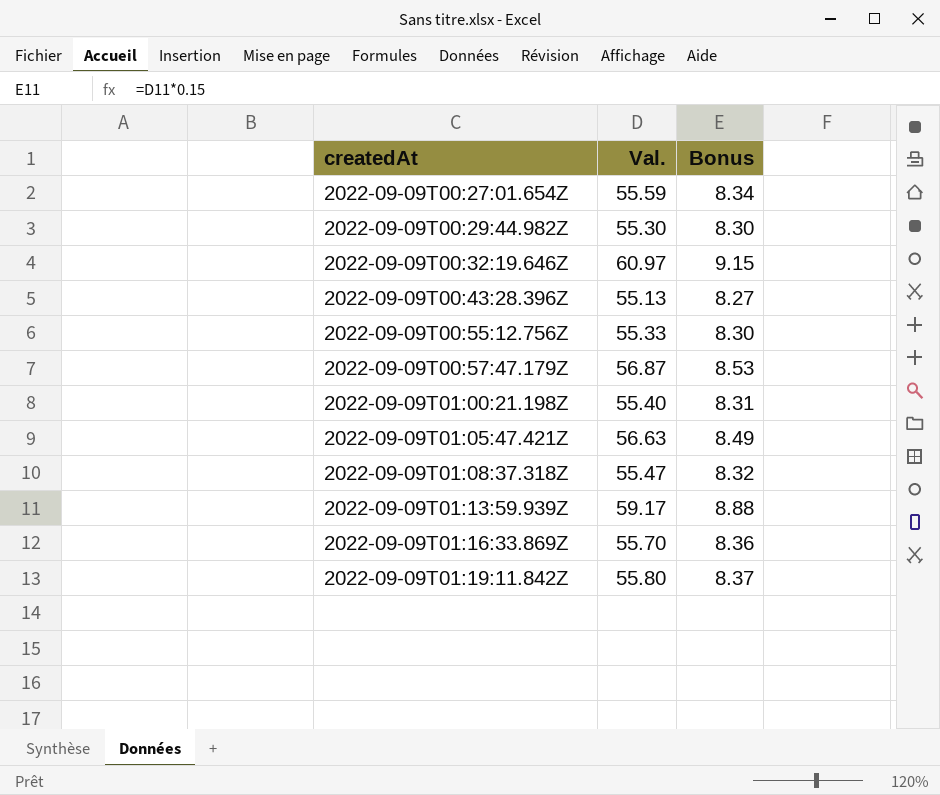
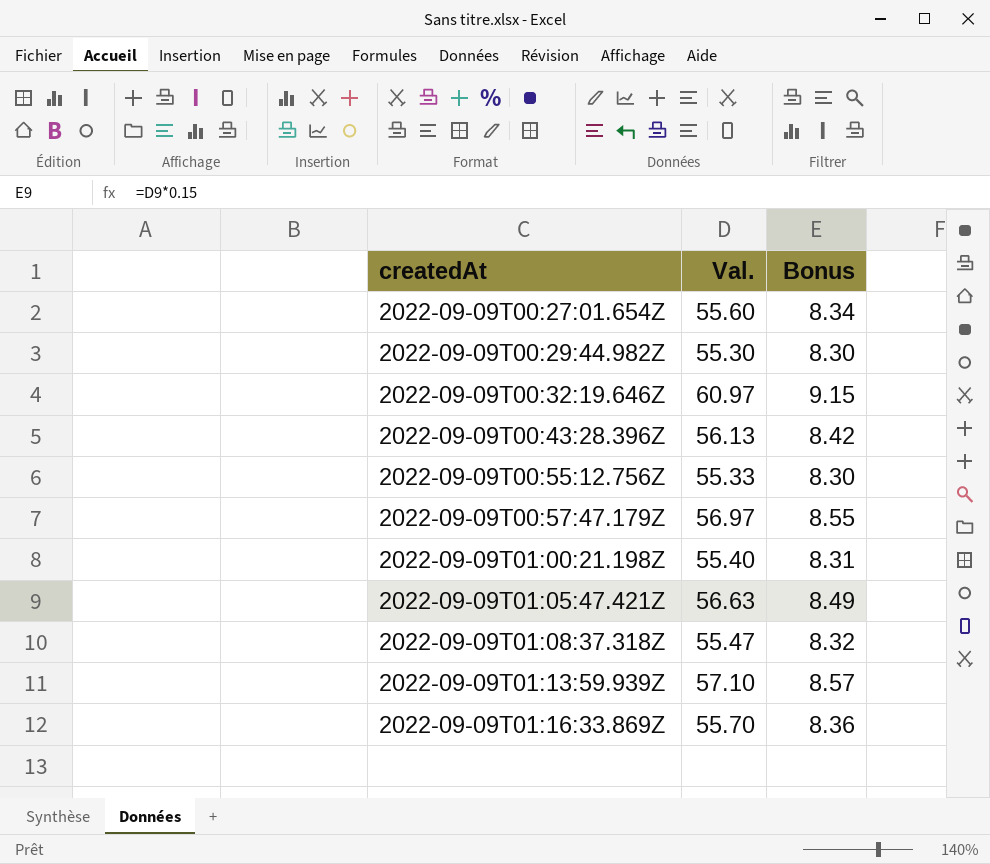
row 2022-09-09T01:19:11.842Z: 55.80 | 8.37 -> none
2022-09-09T00:27:01.654Z | Val.: 55.59 -> 55.60
2022-09-09T00:43:28.396Z | Val.: 55.13 -> 56.13
2022-09-09T00:43:28.396Z | Bonus: 8.27 -> 8.42
2022-09-09T00:57:47.179Z | Val.: 56.87 -> 56.97
2022-09-09T00:57:47.179Z | Bonus: 8.53 -> 8.55
2022-09-09T01:13:59.939Z | Val.: 59.17 -> 57.10
2022-09-09T01:13:59.939Z | Bonus: 8.88 -> 8.57

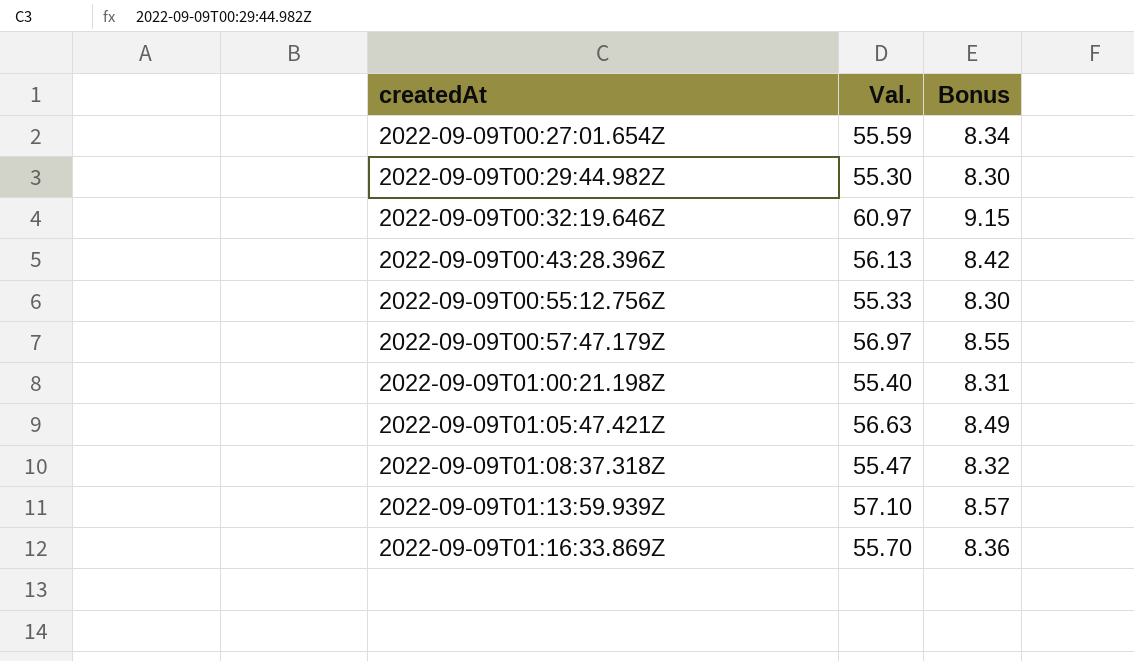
2022-09-09T00:27:01.654Z | Val.: 55.60 -> 55.59

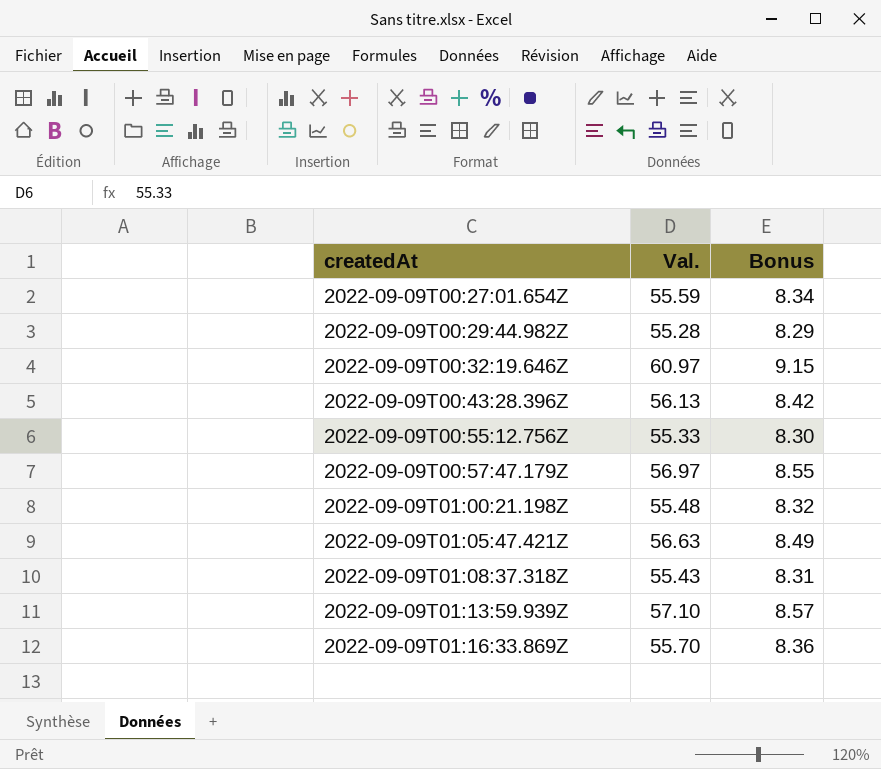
2022-09-09T00:29:44.982Z | Val.: 55.30 -> 55.28
2022-09-09T00:29:44.982Z | Bonus: 8.30 -> 8.29
2022-09-09T01:00:21.198Z | Val.: 55.40 -> 55.48
2022-09-09T01:00:21.198Z | Bonus: 8.31 -> 8.32
2022-09-09T01:08:37.318Z | Val.: 55.47 -> 55.43
2022-09-09T01:08:37.318Z | Bonus: 8.32 -> 8.31

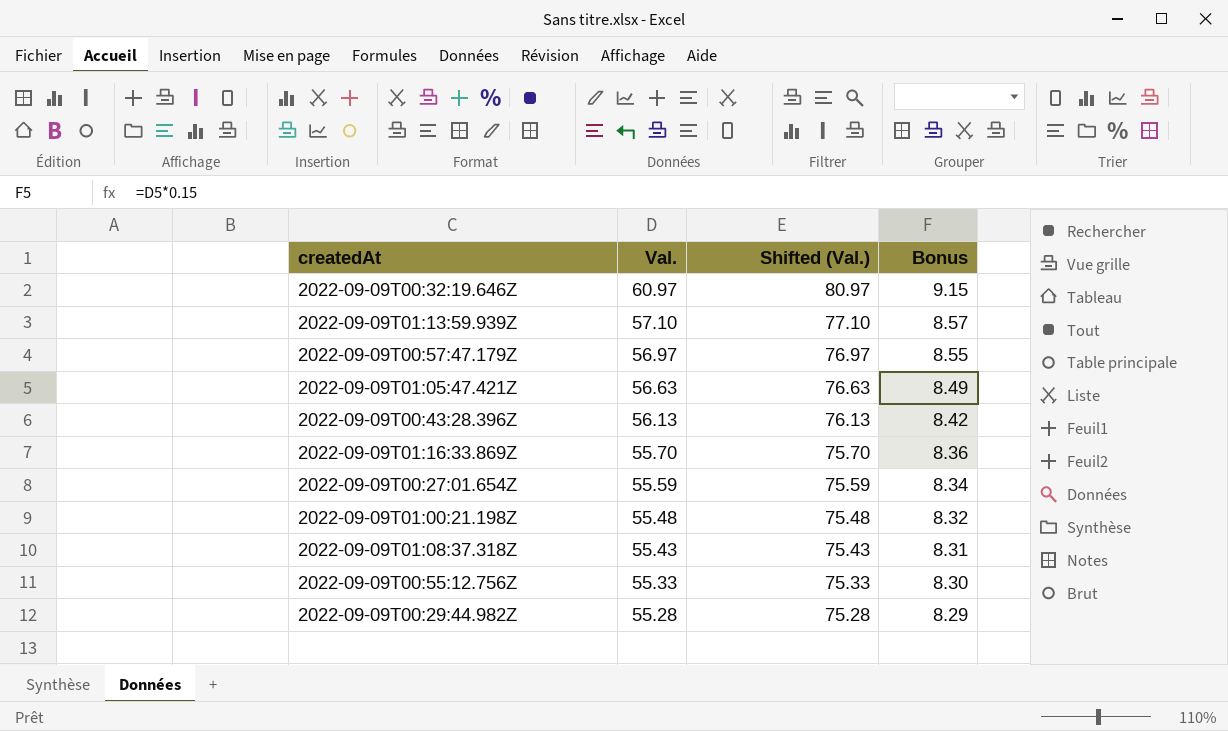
row order: createdAt ascending -> Val. descending
column Shifted (Val.) | formula: none -> [Val.] + 20

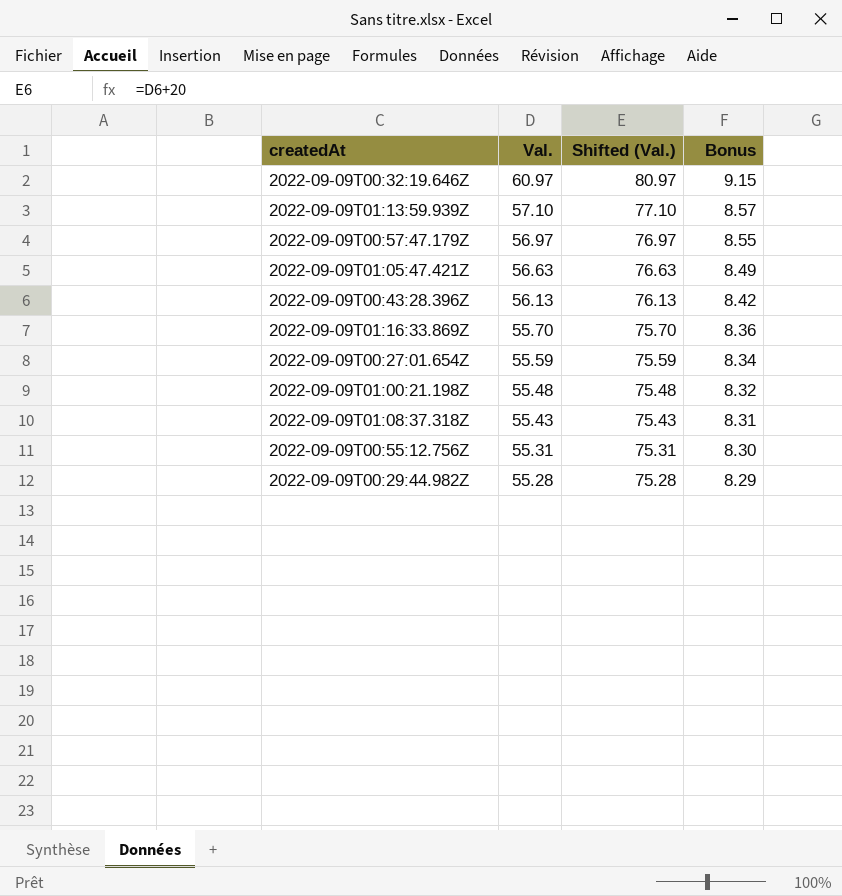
2022-09-09T00:55:12.756Z | Val.: 55.33 -> 55.31
2022-09-09T00:55:12.756Z | Shifted (Val.): 75.33 -> 75.31

